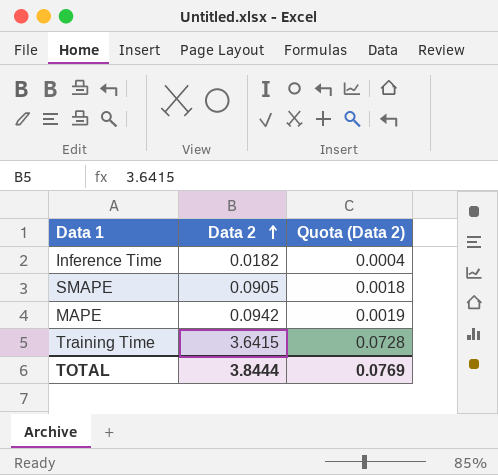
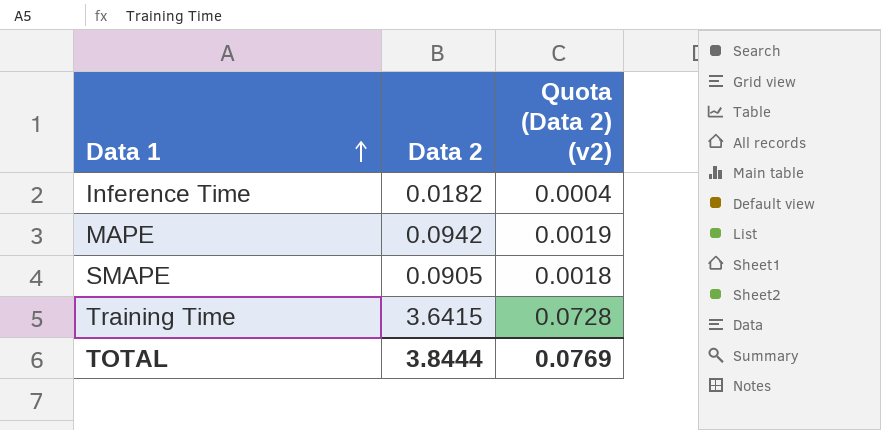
row order: Data 2 ascending -> Data 1 ascending
column name: Quota (Data 2) -> Quota (Data 2) (v2)

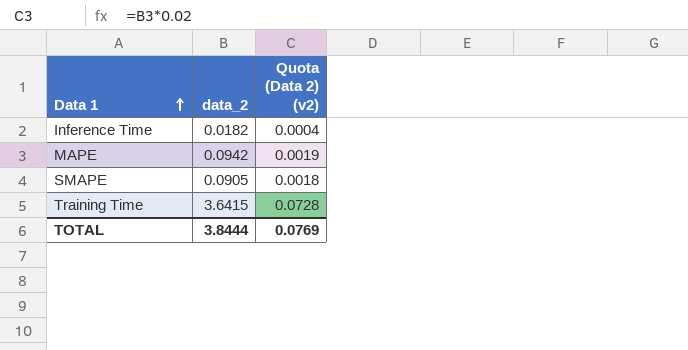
column name: Data 2 -> data_2

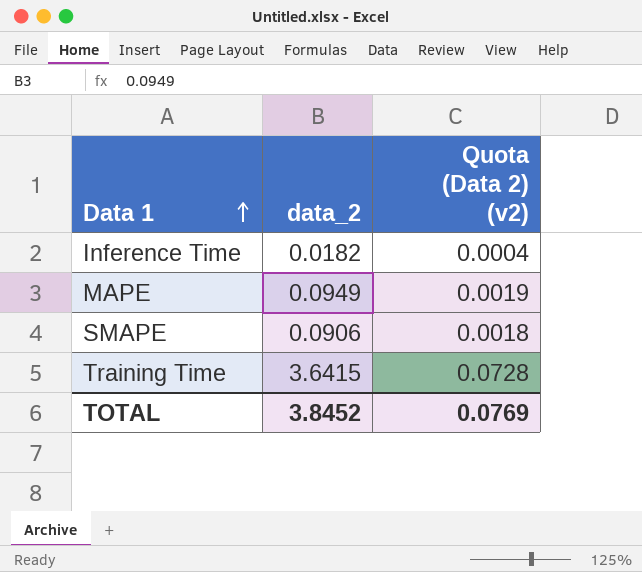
MAPE | data_2: 0.0942 -> 0.0949
SMAPE | data_2: 0.0905 -> 0.0906
TOTAL | data_2: 3.8444 -> 3.8452

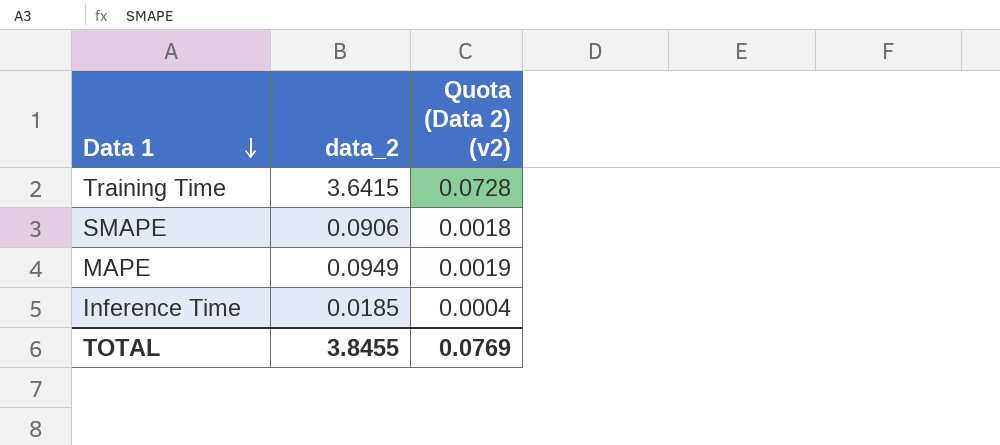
row order: Data 1 ascending -> Data 1 descending
Inference Time | data_2: 0.0182 -> 0.0185
TOTAL | data_2: 3.8452 -> 3.8455

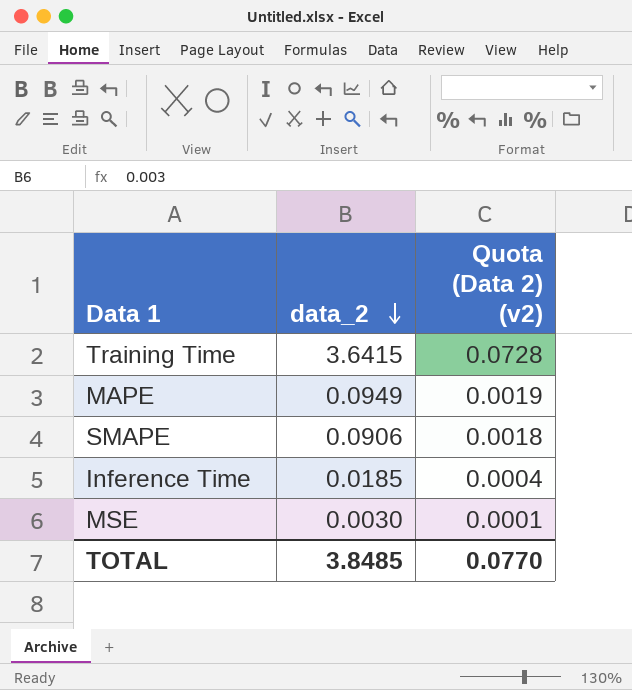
row order: Data 1 descending -> data_2 descending
row MSE: none -> 0.0030 | 0.0001
TOTAL | data_2: 3.8455 -> 3.8485
TOTAL | Quota (Data 2) (v2): 0.0769 -> 0.0770

